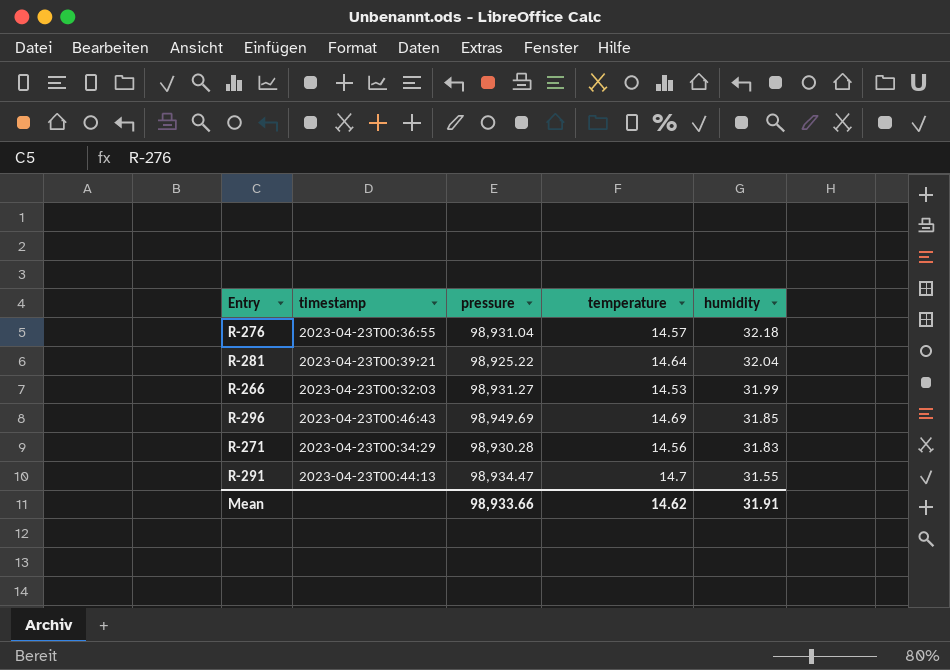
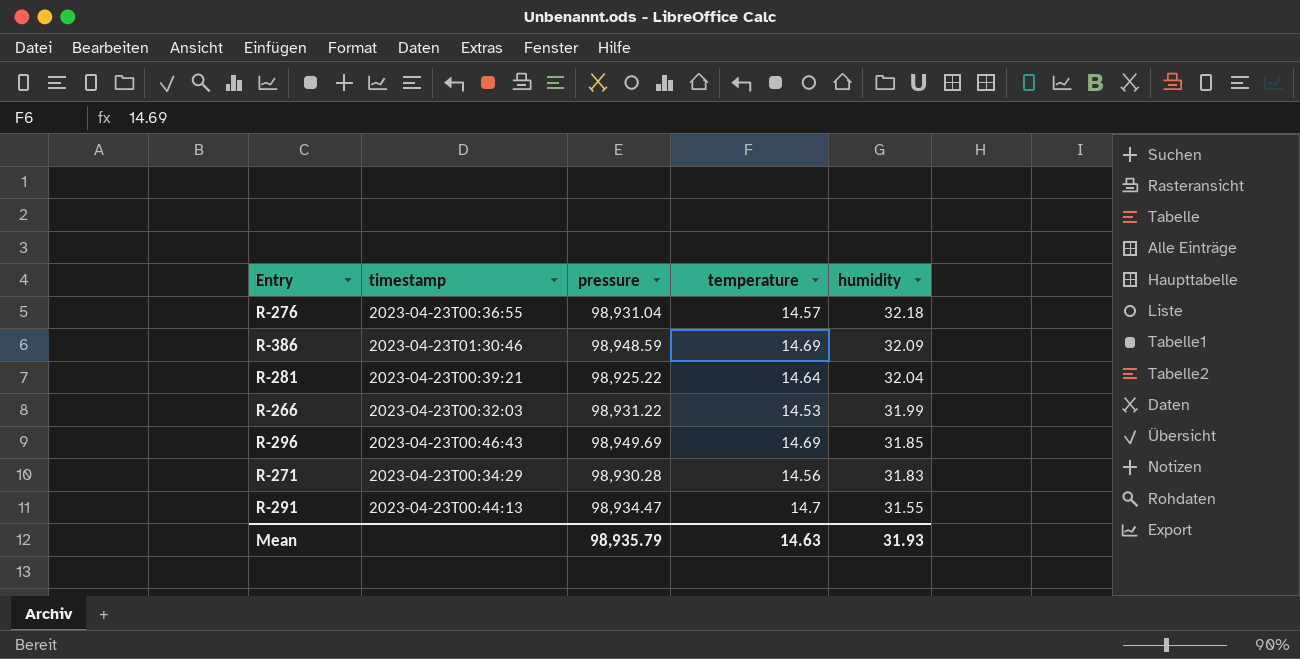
row R-386: none -> 2023-04-23T01:30:46 | 98,948.59 | 14.69 | 32.09
R-266 | pressure: 98,931.27 -> 98,931.22
Mean | pressure: 98,933.66 -> 98,935.79
Mean | temperature: 14.62 -> 14.63
Mean | humidity: 31.91 -> 31.93

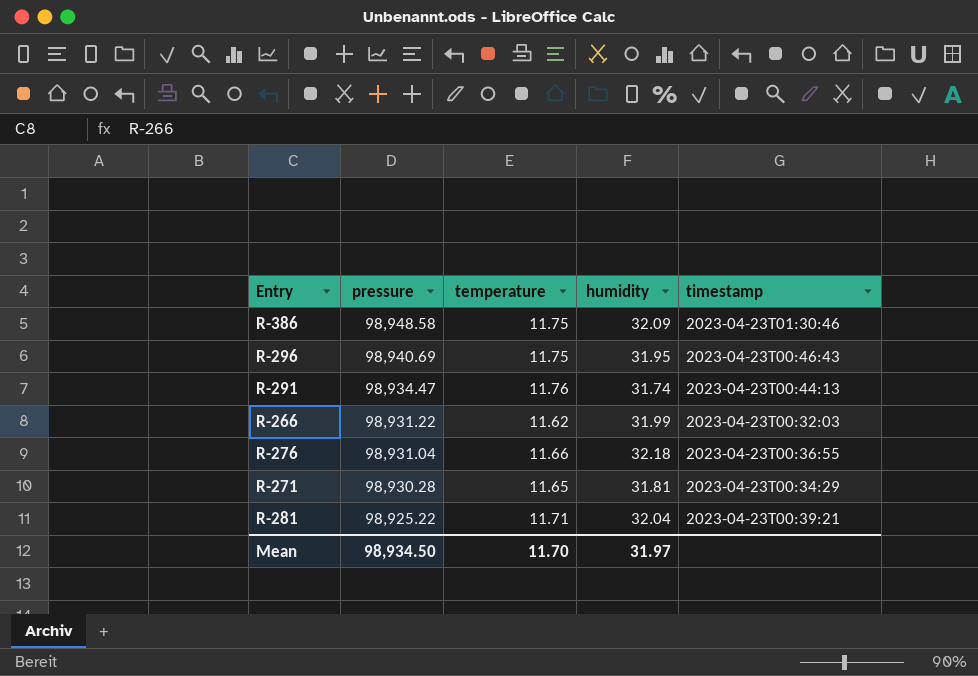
row order: humidity descending -> pressure descending
column timestamp | position: 2 -> 5
R-386 | pressure: 98,948.59 -> 98,948.58
R-386 | temperature: 14.69 -> 11.75
R-296 | pressure: 98,949.69 -> 98,940.69
R-296 | temperature: 14.69 -> 11.75
R-296 | humidity: 31.85 -> 31.95
R-291 | temperature: 14.7 -> 11.76
R-291 | humidity: 31.55 -> 31.74
R-266 | temperature: 14.53 -> 11.62
R-276 | temperature: 14.57 -> 11.66
R-271 | temperature: 14.56 -> 11.65
R-271 | humidity: 31.83 -> 31.81
R-281 | temperature: 14.64 -> 11.71
Mean | pressure: 98,935.79 -> 98,934.50
Mean | temperature: 14.63 -> 11.70
Mean | humidity: 31.93 -> 31.97

